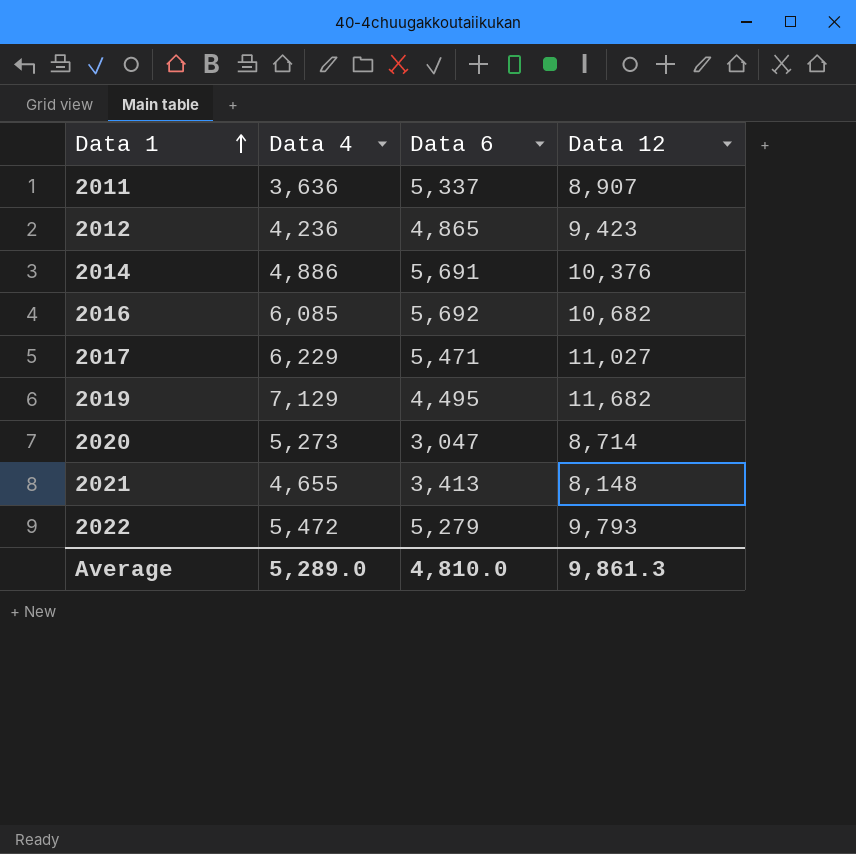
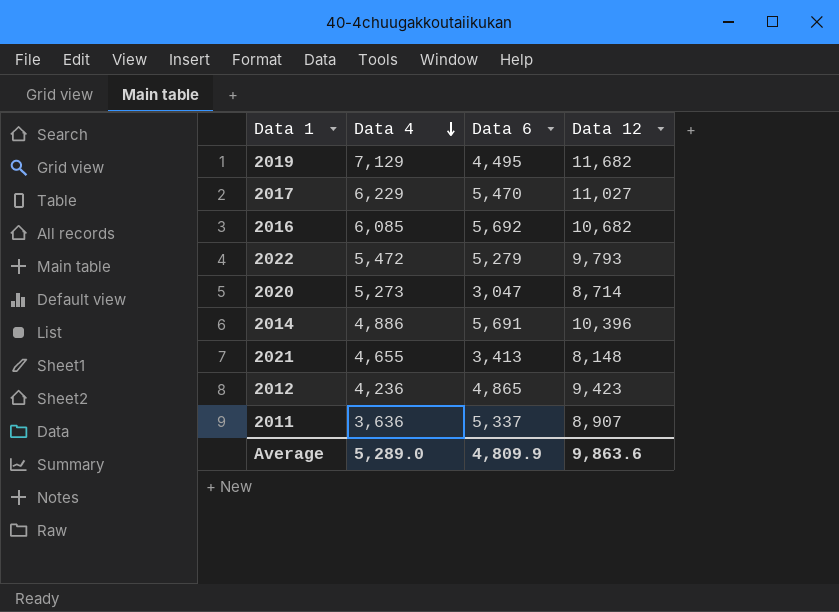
row order: Data 1 ascending -> Data 4 descending
2017 | Data 6: 5,471 -> 5,470
2014 | Data 12: 10,376 -> 10,396
Average | Data 6: 4,810.0 -> 4,809.9
Average | Data 12: 9,861.3 -> 9,863.6

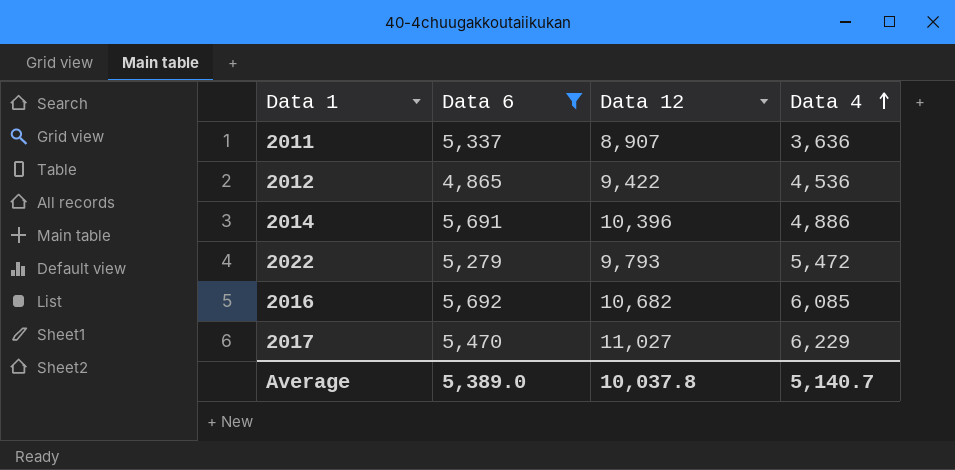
filter: none -> Data 6 >= 4,865
row order: Data 4 descending -> Data 4 ascending
column Data 4 | position: 2 -> 4
2012 | Data 12: 9,423 -> 9,422
2012 | Data 4: 4,236 -> 4,536
Average | Data 6: 4,809.9 -> 5,389.0
Average | Data 12: 9,863.6 -> 10,037.8
Average | Data 4: 5,289.0 -> 5,140.7

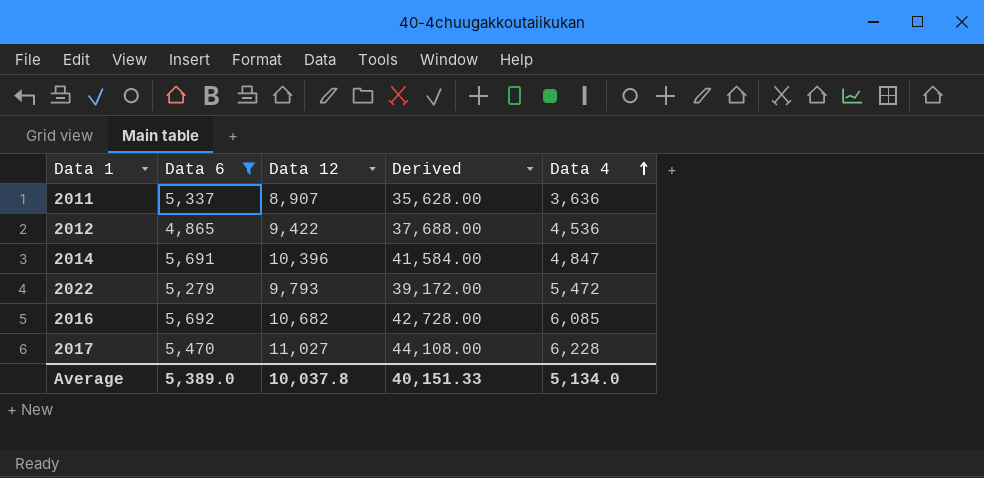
column Derived | formula: none -> [Data 12] * 4
2014 | Data 4: 4,886 -> 4,847
2017 | Data 4: 6,229 -> 6,228
Average | Data 4: 5,140.7 -> 5,134.0

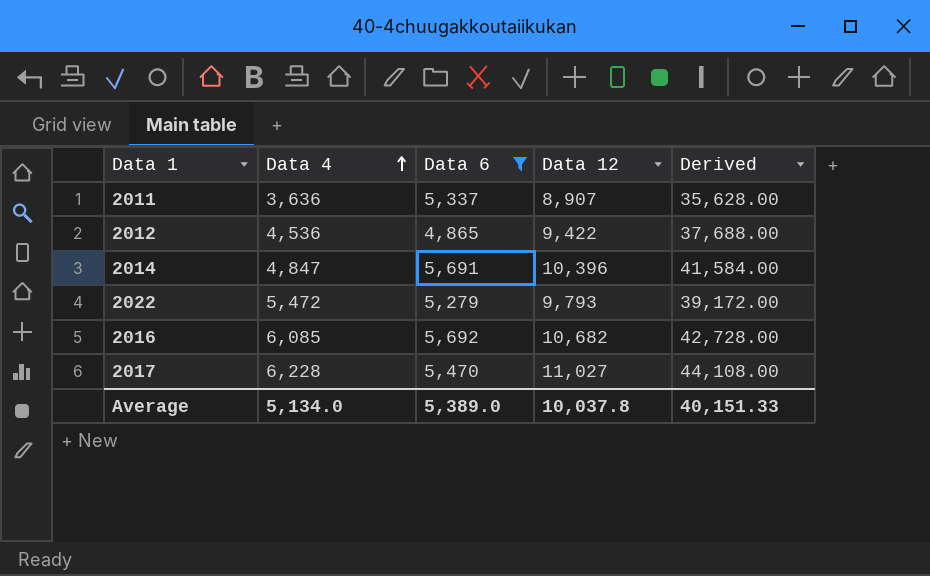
column Data 4 | position: 5 -> 2

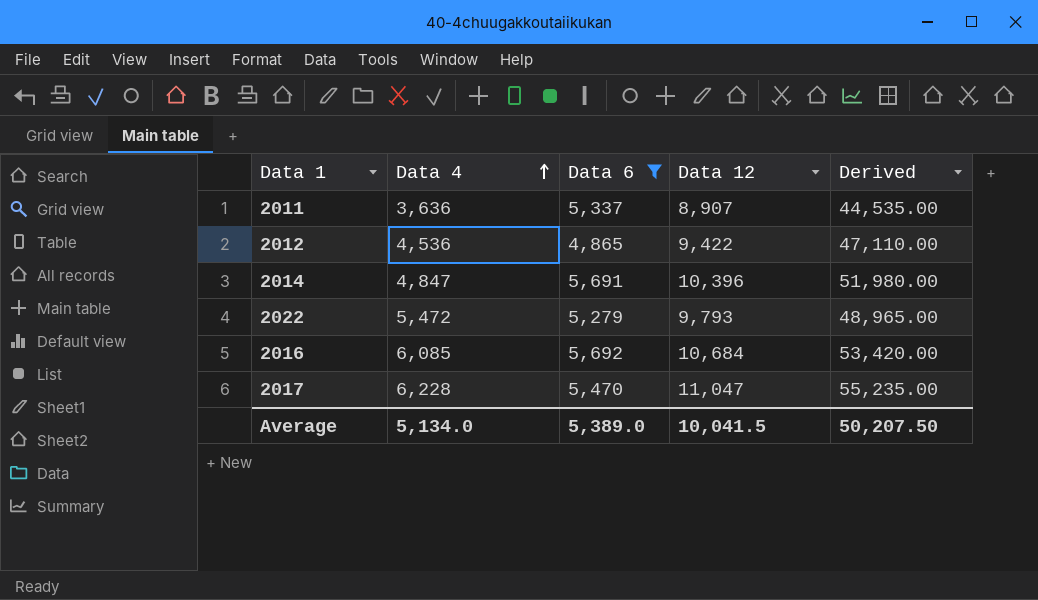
column Derived | formula: [Data 12] * 4 -> [Data 12] * 5
2016 | Data 12: 10,682 -> 10,684
2017 | Data 12: 11,027 -> 11,047
Average | Data 12: 10,037.8 -> 10,041.5
Average | Derived: 40,151.33 -> 50,207.50

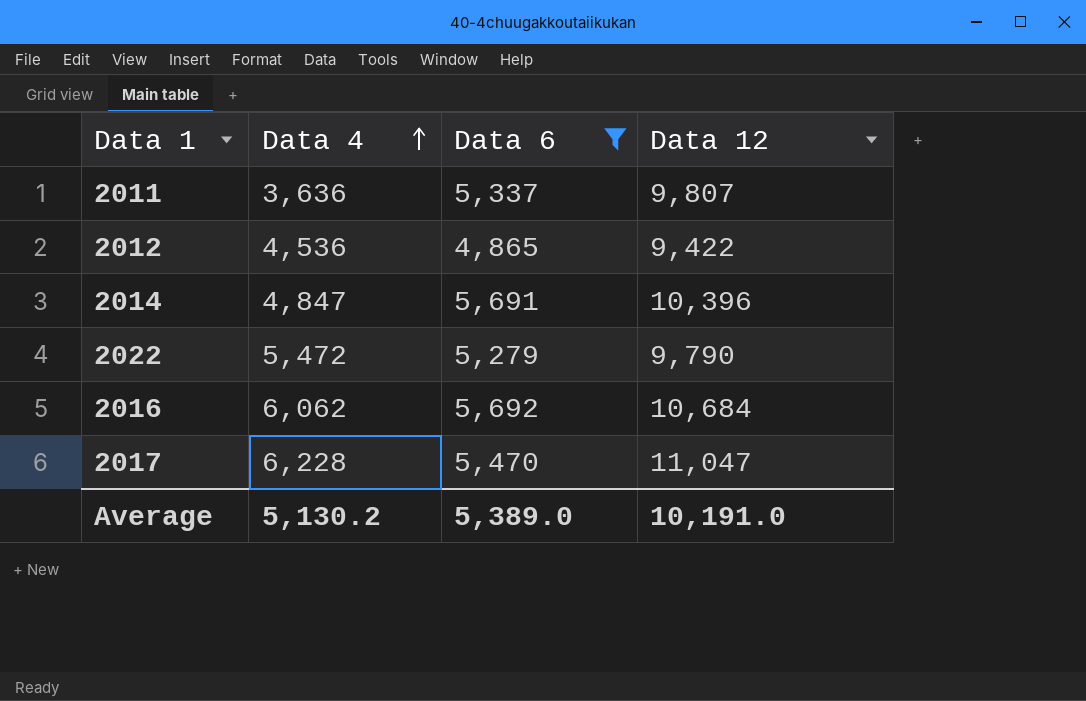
column Derived | formula: [Data 12] * 5 -> none
2011 | Data 12: 8,907 -> 9,807
2022 | Data 12: 9,793 -> 9,790
2016 | Data 4: 6,085 -> 6,062
Average | Data 4: 5,134.0 -> 5,130.2
Average | Data 12: 10,041.5 -> 10,191.0

